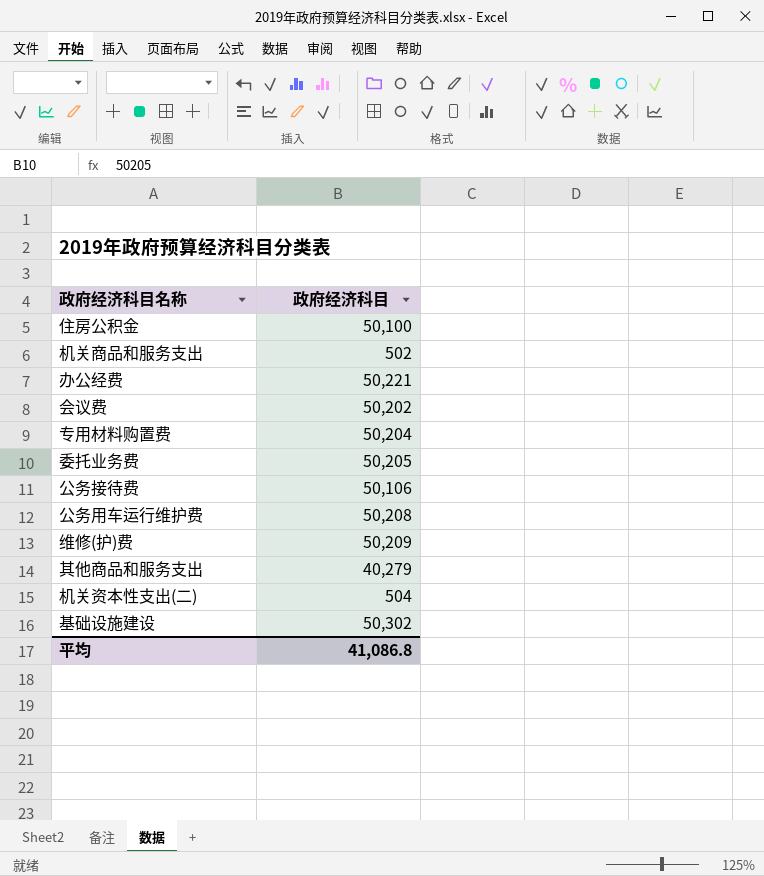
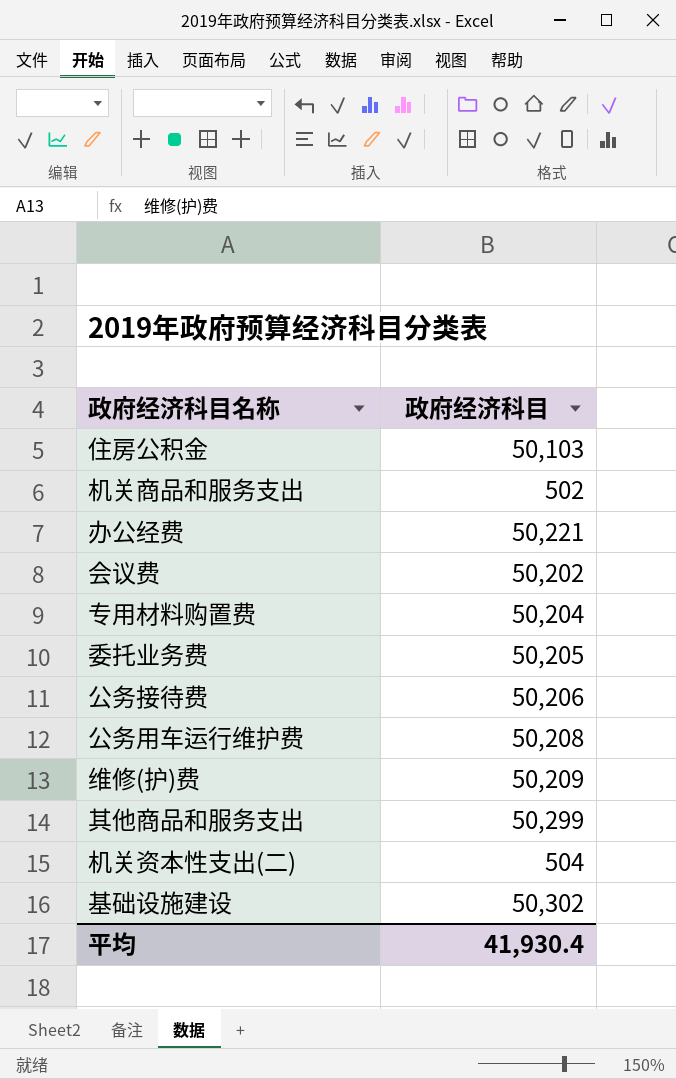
住房公积金 | 政府经济科目: 50,100 -> 50,103
公务接待费 | 政府经济科目: 50,106 -> 50,206
其他商品和服务支出 | 政府经济科目: 40,279 -> 50,299
平均 | 政府经济科目: 41,086.8 -> 41,930.4

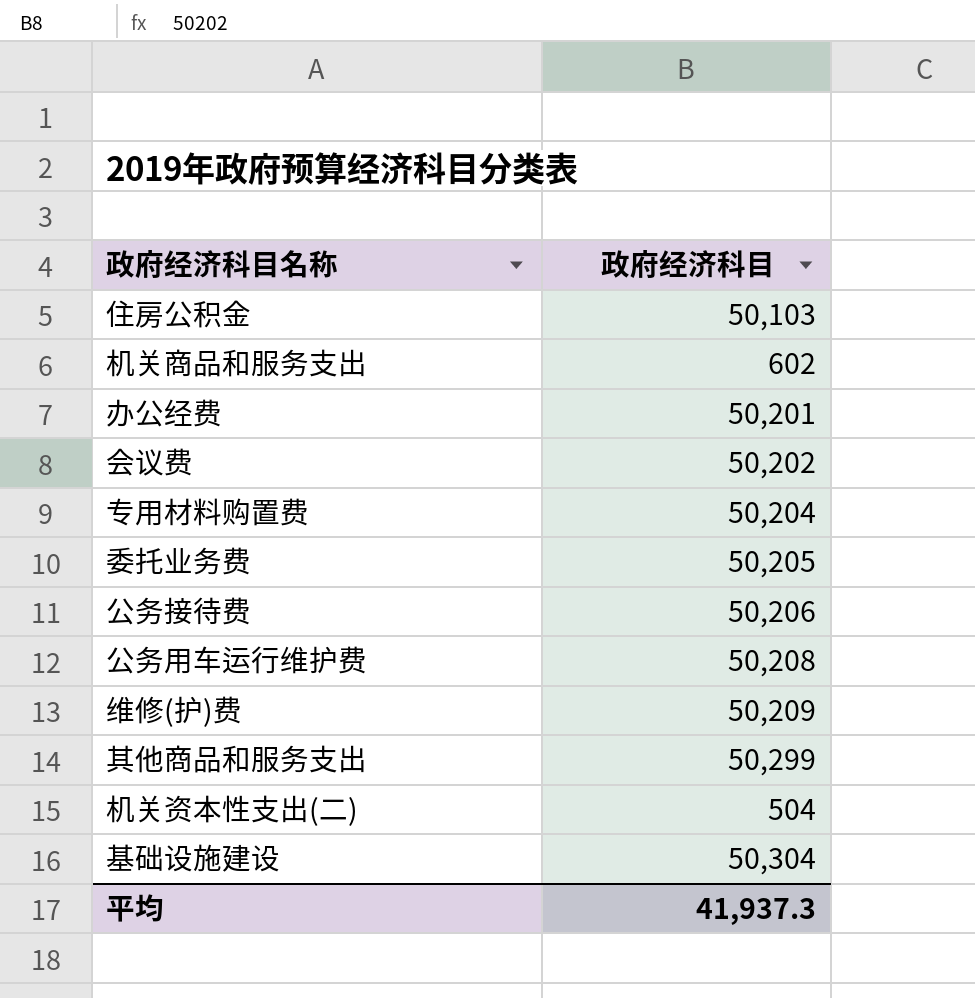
机关商品和服务支出 | 政府经济科目: 502 -> 602
办公经费 | 政府经济科目: 50,221 -> 50,201
基础设施建设 | 政府经济科目: 50,302 -> 50,304
平均 | 政府经济科目: 41,930.4 -> 41,937.3

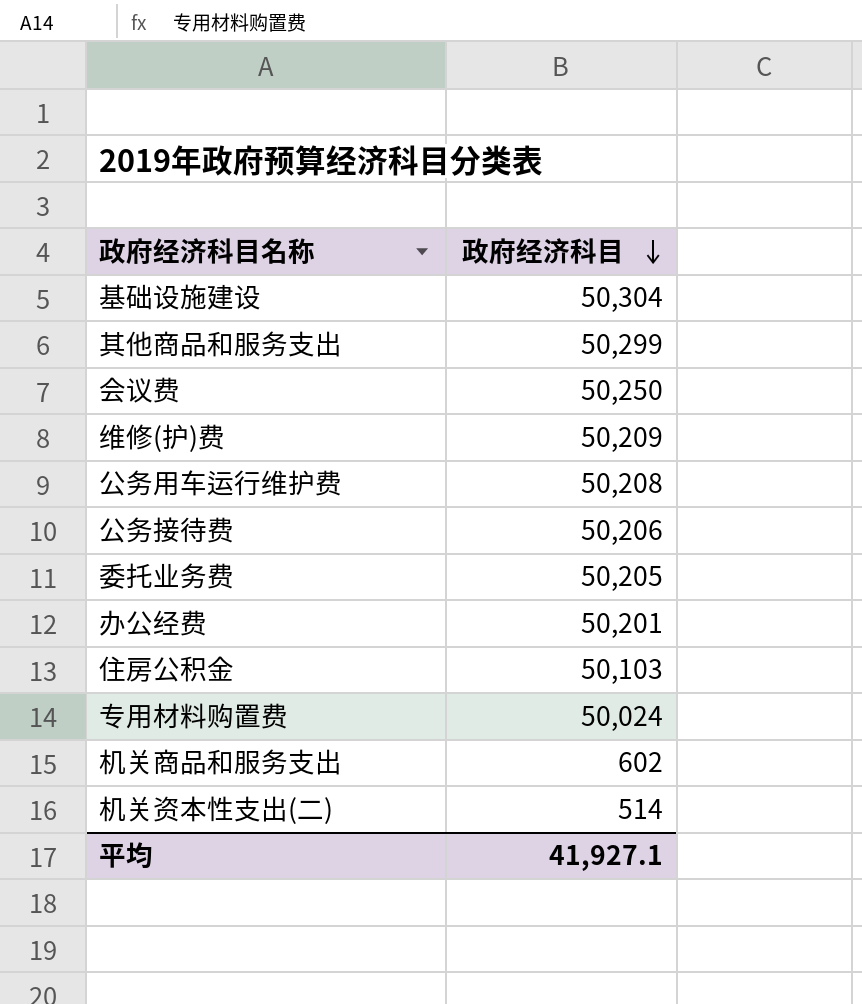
row order: none -> 政府经济科目 descending
会议费 | 政府经济科目: 50,202 -> 50,250
专用材料购置费 | 政府经济科目: 50,204 -> 50,024
机关资本性支出(二) | 政府经济科目: 504 -> 514
平均 | 政府经济科目: 41,937.3 -> 41,927.1

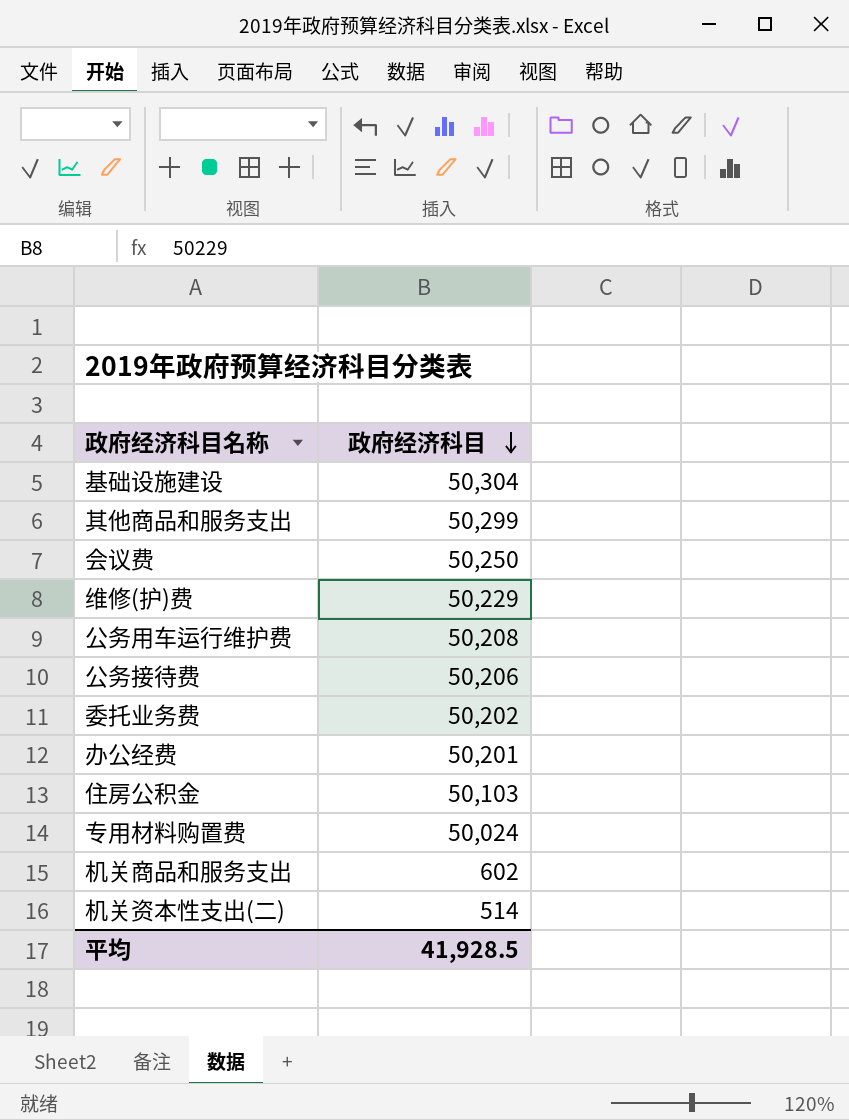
维修(护)费 | 政府经济科目: 50,209 -> 50,229
委托业务费 | 政府经济科目: 50,205 -> 50,202
平均 | 政府经济科目: 41,927.1 -> 41,928.5

